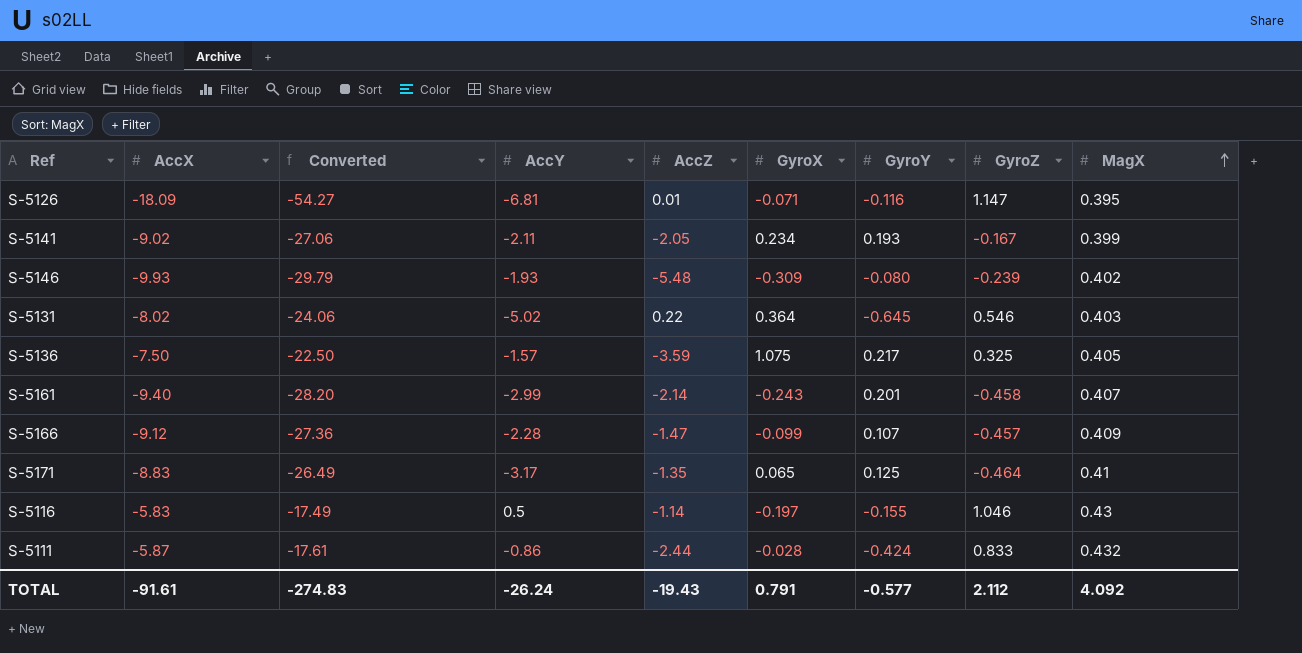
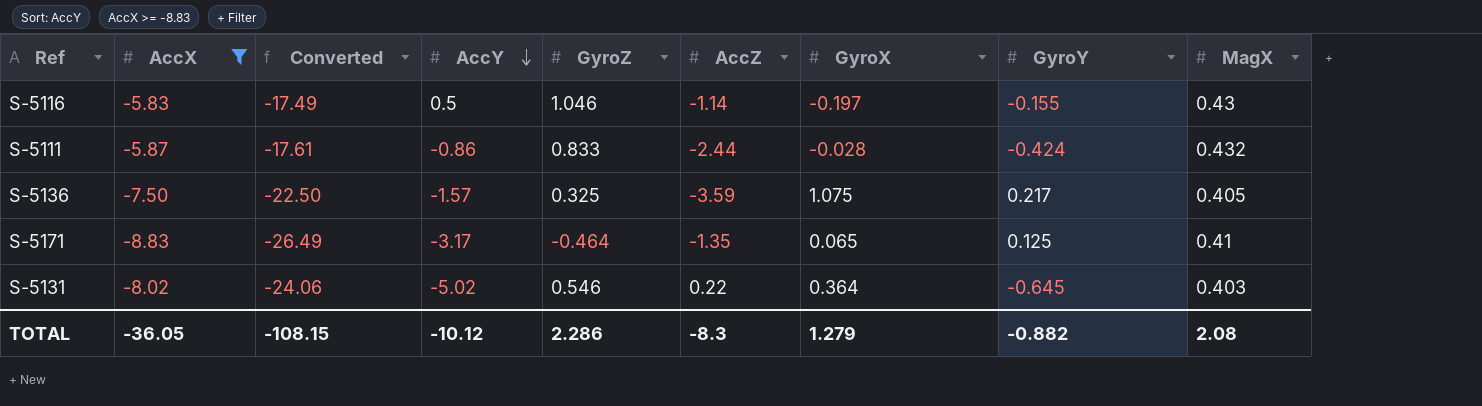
filter: none -> AccX >= -8.83
row order: MagX ascending -> AccY descending
column GyroZ | position: 8 -> 5
TOTAL | AccX: -91.61 -> -36.05
TOTAL | Converted: -274.83 -> -108.15
TOTAL | AccY: -26.24 -> -10.12
TOTAL | GyroZ: 2.112 -> 2.286
TOTAL | AccZ: -19.43 -> -8.3
TOTAL | GyroX: 0.791 -> 1.279
TOTAL | GyroY: -0.577 -> -0.882
TOTAL | MagX: 4.092 -> 2.08

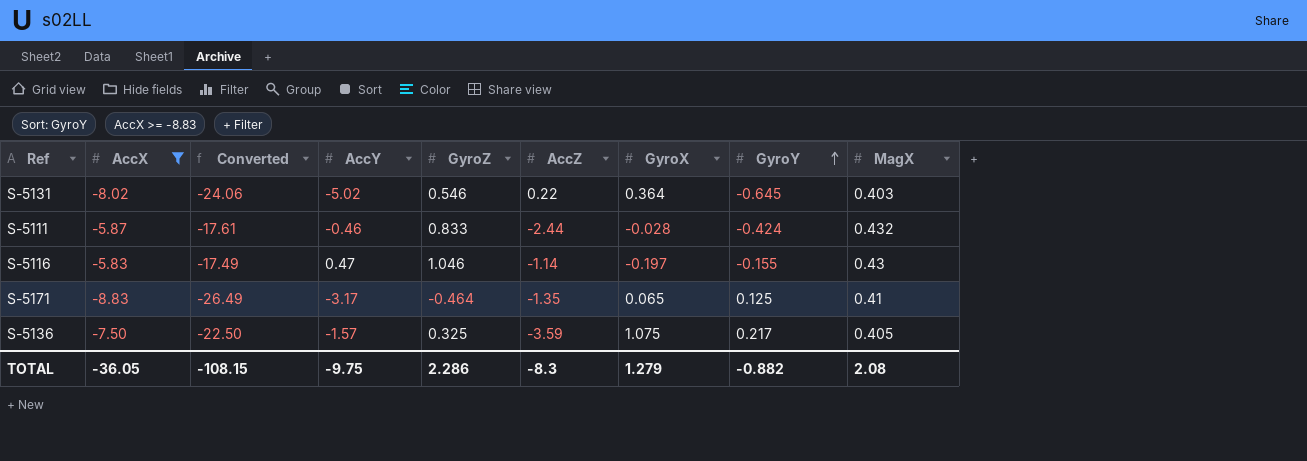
row order: AccY descending -> GyroY ascending
S-5111 | AccY: -0.86 -> -0.46
S-5116 | AccY: 0.5 -> 0.47
TOTAL | AccY: -10.12 -> -9.75

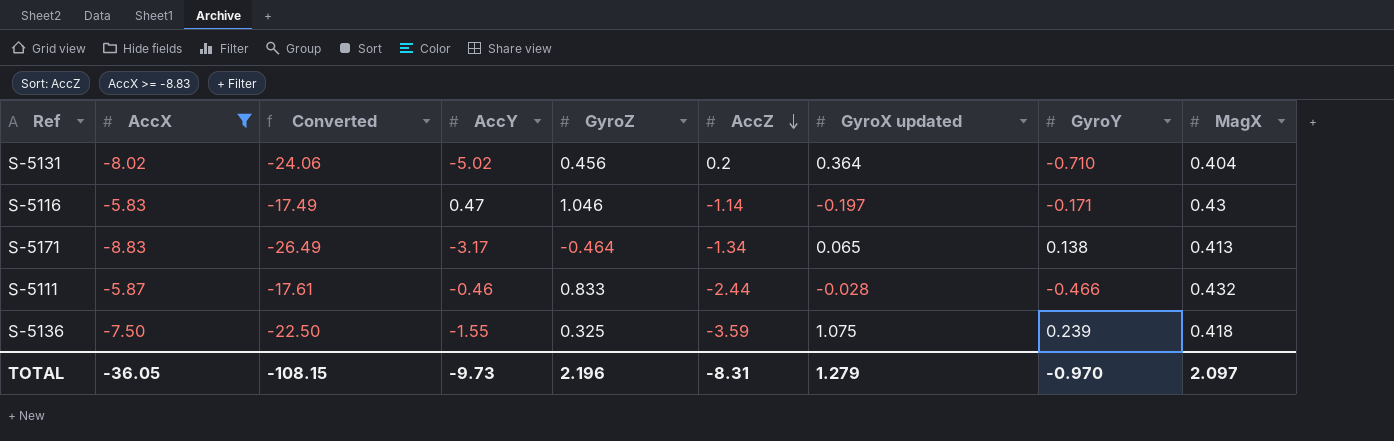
row order: GyroY ascending -> AccZ descending
column name: GyroX -> GyroX updated
S-5131 | GyroZ: 0.546 -> 0.456
S-5131 | AccZ: 0.22 -> 0.2
S-5131 | GyroY: -0.645 -> -0.710
S-5131 | MagX: 0.403 -> 0.404
S-5116 | GyroY: -0.155 -> -0.171
S-5171 | AccZ: -1.35 -> -1.34
S-5171 | GyroY: 0.125 -> 0.138
S-5171 | MagX: 0.41 -> 0.413
S-5111 | GyroY: -0.424 -> -0.466
S-5136 | AccY: -1.57 -> -1.55
S-5136 | GyroY: 0.217 -> 0.239
S-5136 | MagX: 0.405 -> 0.418
TOTAL | AccY: -9.75 -> -9.73
TOTAL | GyroZ: 2.286 -> 2.196
TOTAL | AccZ: -8.3 -> -8.31
TOTAL | GyroY: -0.882 -> -0.970
TOTAL | MagX: 2.08 -> 2.097

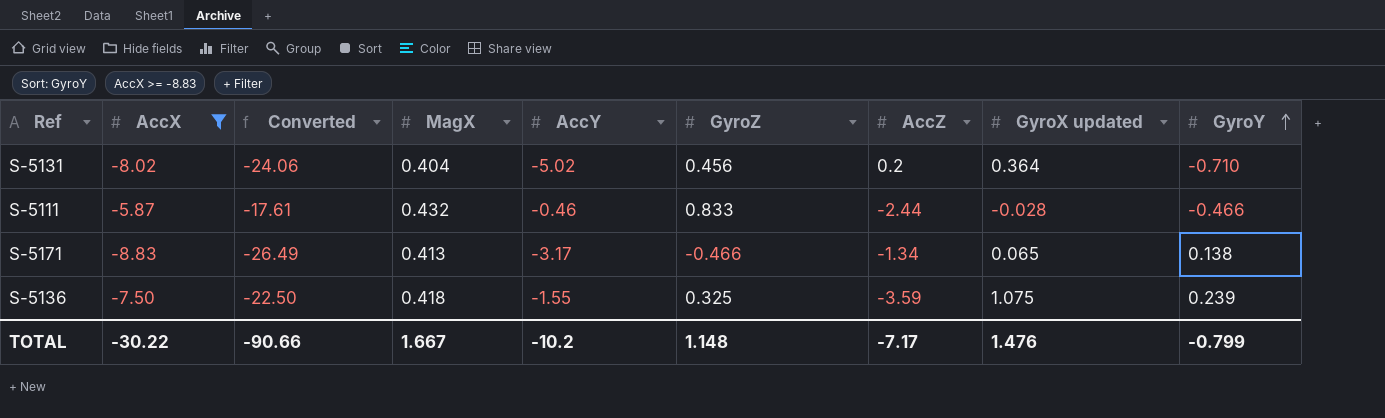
row order: AccZ descending -> GyroY ascending
column MagX | position: 9 -> 4
row S-5116: -5.83 | -17.49 | 0.47 | 1.046 | -1.14 | -0.197 | -0.171 | 0.43 -> none
S-5171 | GyroZ: -0.464 -> -0.466
TOTAL | AccX: -36.05 -> -30.22
TOTAL | Converted: -108.15 -> -90.66
TOTAL | MagX: 2.097 -> 1.667
TOTAL | AccY: -9.73 -> -10.2
TOTAL | GyroZ: 2.196 -> 1.148
TOTAL | AccZ: -8.31 -> -7.17
TOTAL | GyroX updated: 1.279 -> 1.476
TOTAL | GyroY: -0.970 -> -0.799

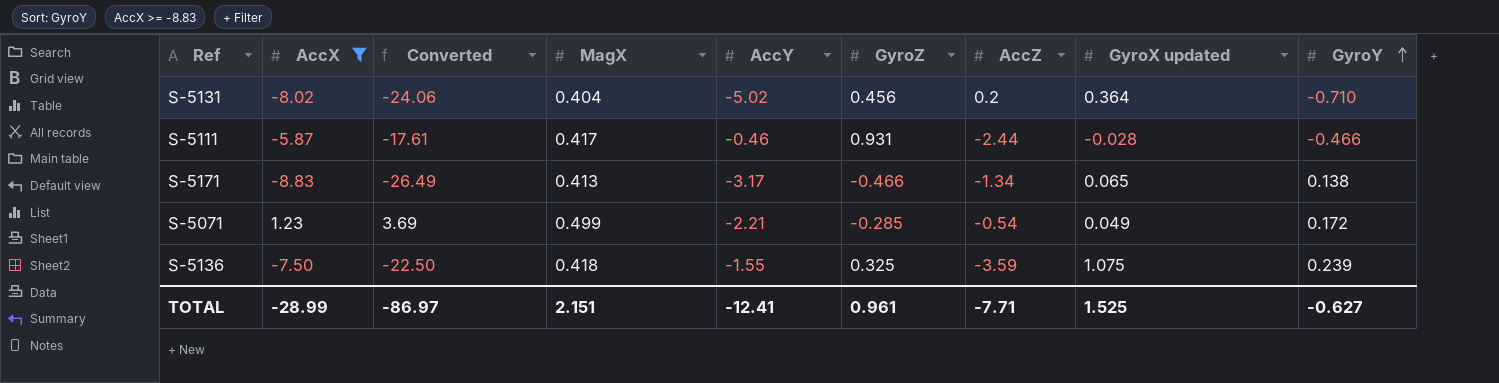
S-5111 | MagX: 0.432 -> 0.417
S-5111 | GyroZ: 0.833 -> 0.931
row S-5071: none -> 1.23 | 3.69 | 0.499 | -2.21 | -0.285 | -0.54 | 0.049 | 0.172
TOTAL | AccX: -30.22 -> -28.99
TOTAL | Converted: -90.66 -> -86.97
TOTAL | MagX: 1.667 -> 2.151
TOTAL | AccY: -10.2 -> -12.41
TOTAL | GyroZ: 1.148 -> 0.961
TOTAL | AccZ: -7.17 -> -7.71
TOTAL | GyroX updated: 1.476 -> 1.525
TOTAL | GyroY: -0.799 -> -0.627

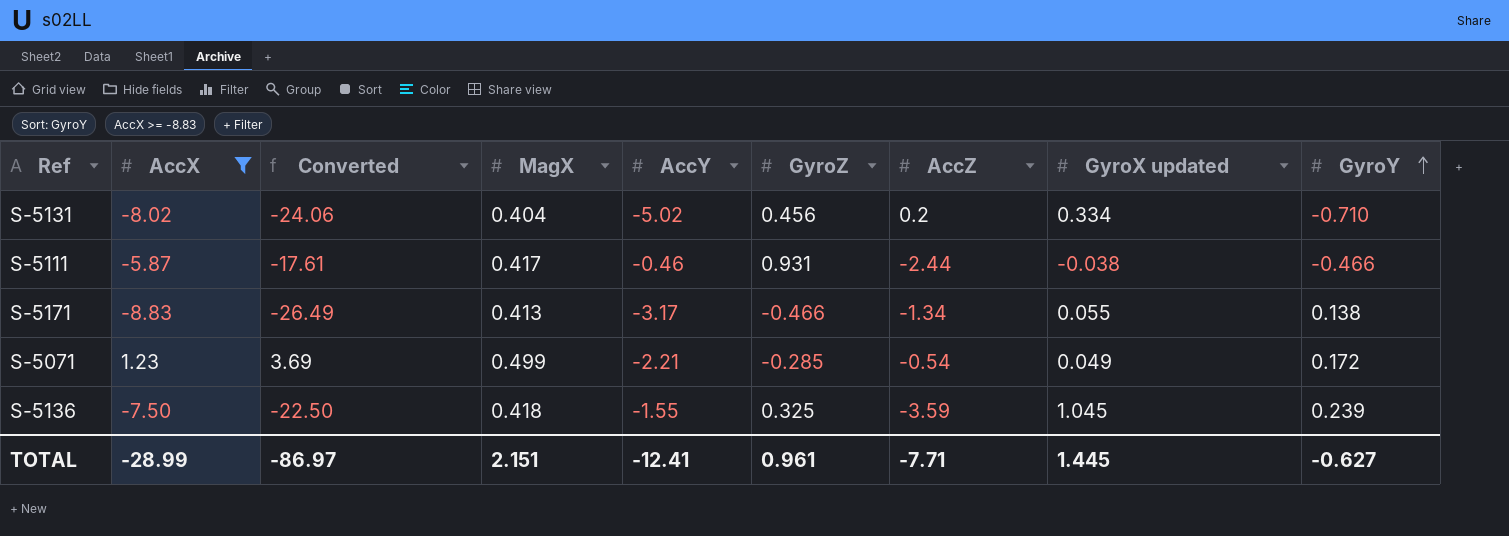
S-5131 | GyroX updated: 0.364 -> 0.334
S-5111 | GyroX updated: -0.028 -> -0.038
S-5171 | GyroX updated: 0.065 -> 0.055
S-5136 | GyroX updated: 1.075 -> 1.045
TOTAL | GyroX updated: 1.525 -> 1.445

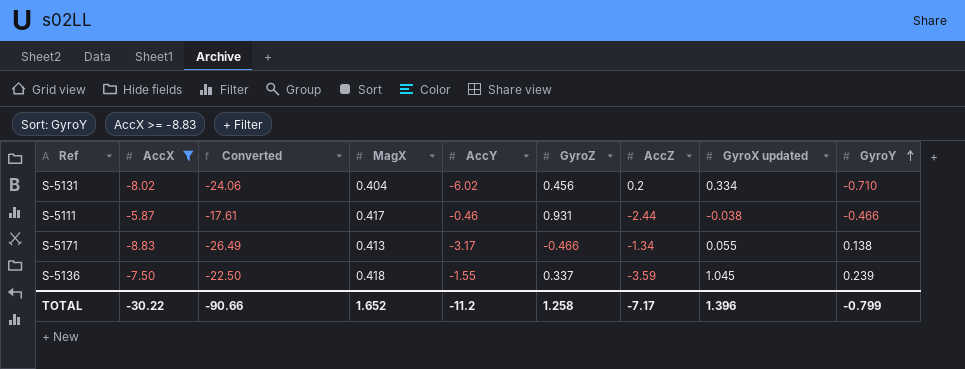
row S-5071: 1.23 | 3.69 | 0.499 | -2.21 | -0.285 | -0.54 | 0.049 | 0.172 -> none
S-5131 | AccY: -5.02 -> -6.02
S-5136 | GyroZ: 0.325 -> 0.337
TOTAL | AccX: -28.99 -> -30.22
TOTAL | Converted: -86.97 -> -90.66
TOTAL | MagX: 2.151 -> 1.652
TOTAL | AccY: -12.41 -> -11.2
TOTAL | GyroZ: 0.961 -> 1.258
TOTAL | AccZ: -7.71 -> -7.17
TOTAL | GyroX updated: 1.445 -> 1.396
TOTAL | GyroY: -0.627 -> -0.799

